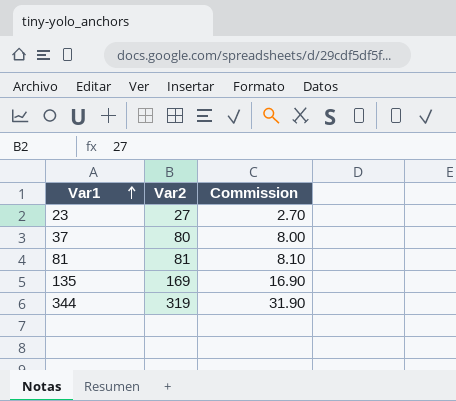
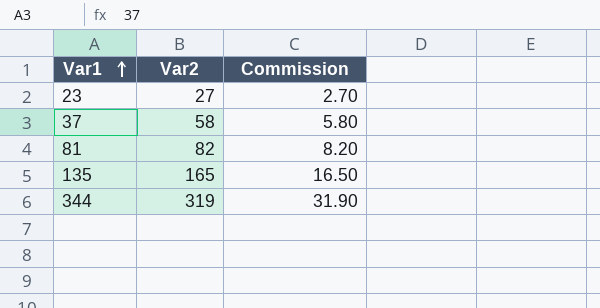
37 | Var2: 80 -> 58
37 | Commission: 8.00 -> 5.80
81 | Var2: 81 -> 82
81 | Commission: 8.10 -> 8.20
135 | Var2: 169 -> 165
135 | Commission: 16.90 -> 16.50

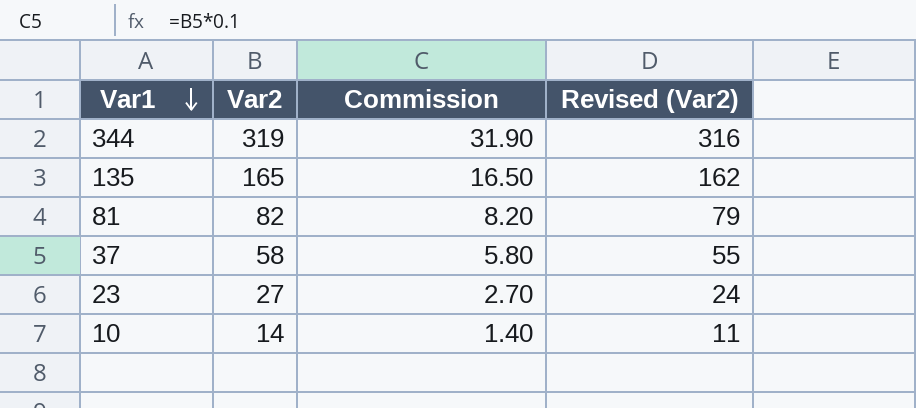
row order: Var1 ascending -> Var1 descending
column Revised (Var2) | formula: none -> [Var2] - 3
row 10: none -> 14 | 1.40 | 11

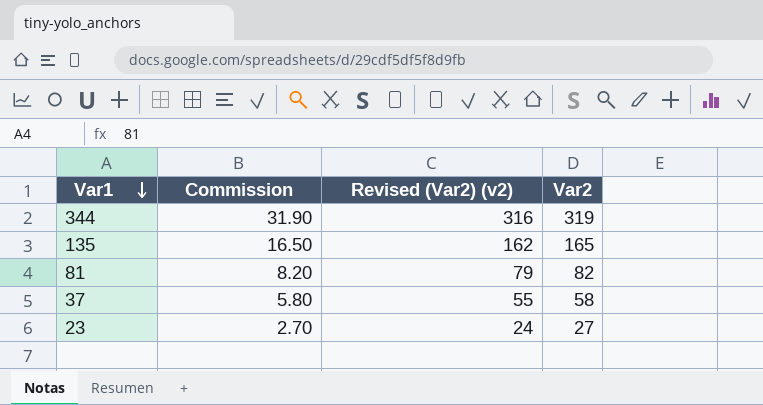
column name: Revised (Var2) -> Revised (Var2) (v2)
column Var2 | position: 2 -> 4
row 10: 14 | 1.40 | 11 -> none

